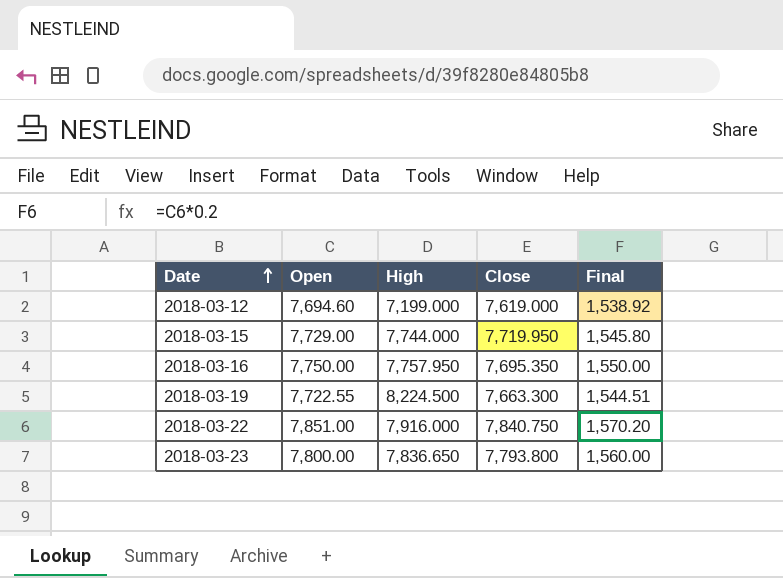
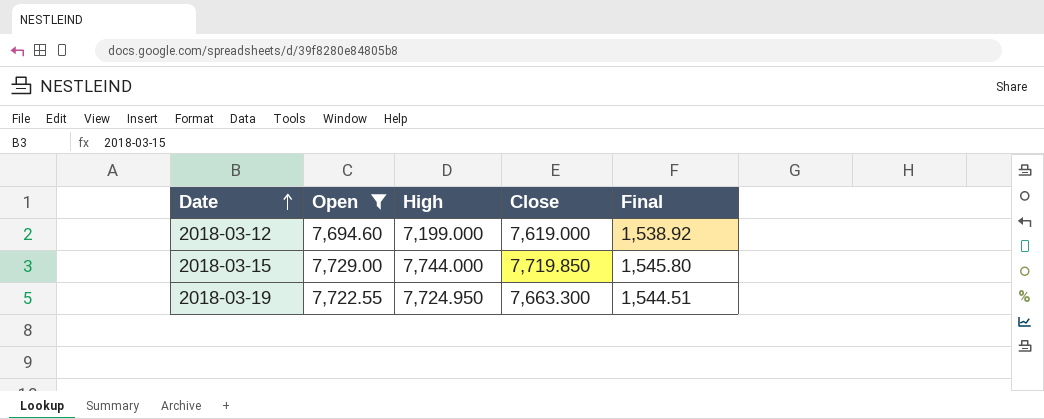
filter: none -> Open <= 7,729.00
2018-03-15 | Close: 7,719.950 -> 7,719.850
2018-03-19 | High: 8,224.500 -> 7,724.950

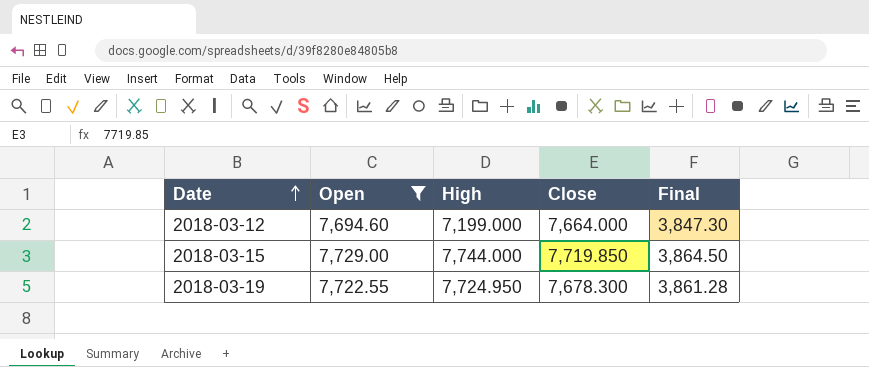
column Final | formula: [Open] * 0.2 -> [Open] * 0.5
2018-03-12 | Close: 7,619.000 -> 7,664.000
2018-03-19 | Close: 7,663.300 -> 7,678.300

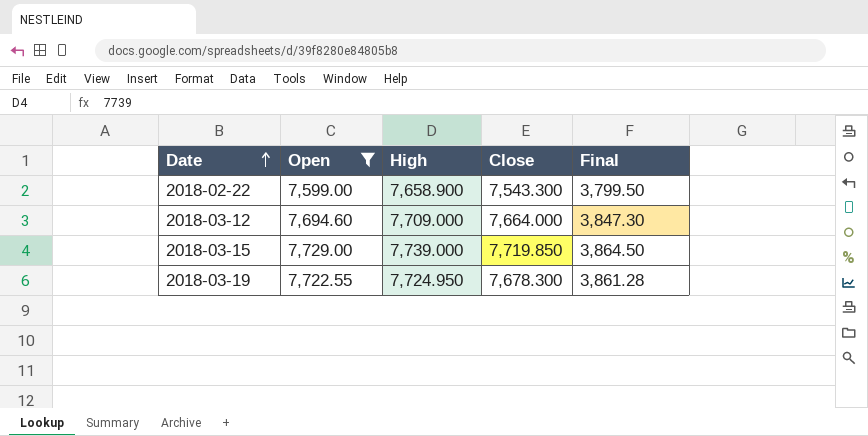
row 2018-02-22: none -> 7,599.00 | 7,658.900 | 7,543.300 | 3,799.50
2018-03-12 | High: 7,199.000 -> 7,709.000
2018-03-15 | High: 7,744.000 -> 7,739.000

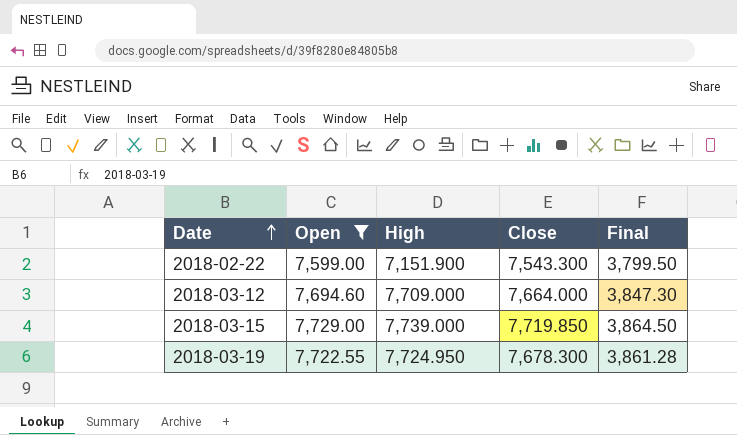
2018-02-22 | High: 7,658.900 -> 7,151.900

